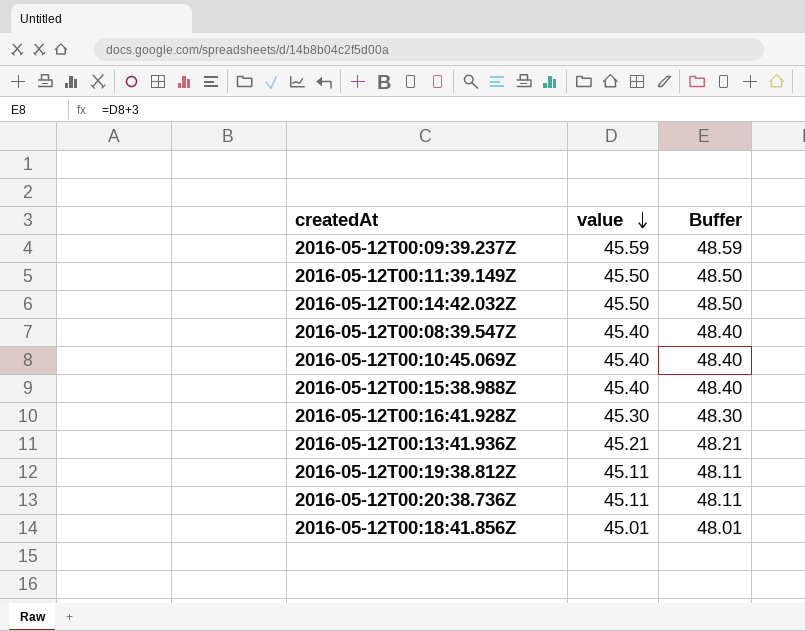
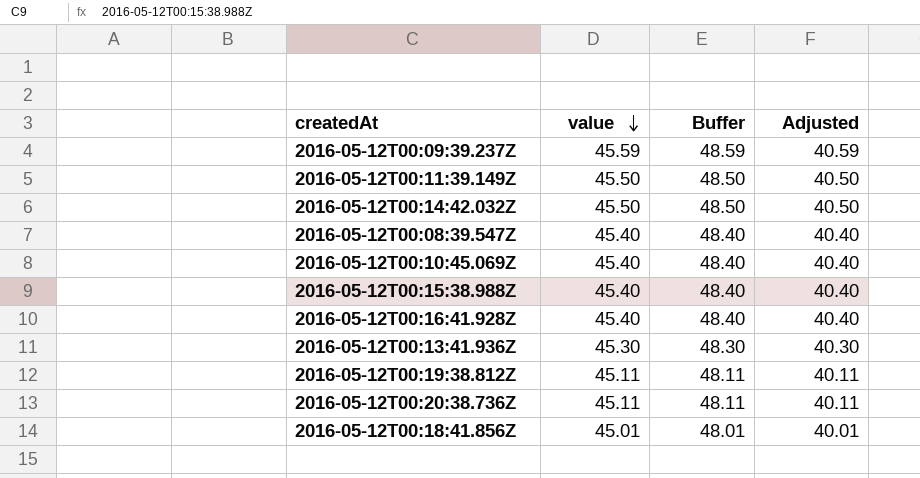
column Adjusted | formula: none -> [value] - 5
2016-05-12T00:16:41.928Z | value: 45.30 -> 45.40
2016-05-12T00:16:41.928Z | Buffer: 48.30 -> 48.40
2016-05-12T00:13:41.936Z | value: 45.21 -> 45.30
2016-05-12T00:13:41.936Z | Buffer: 48.21 -> 48.30

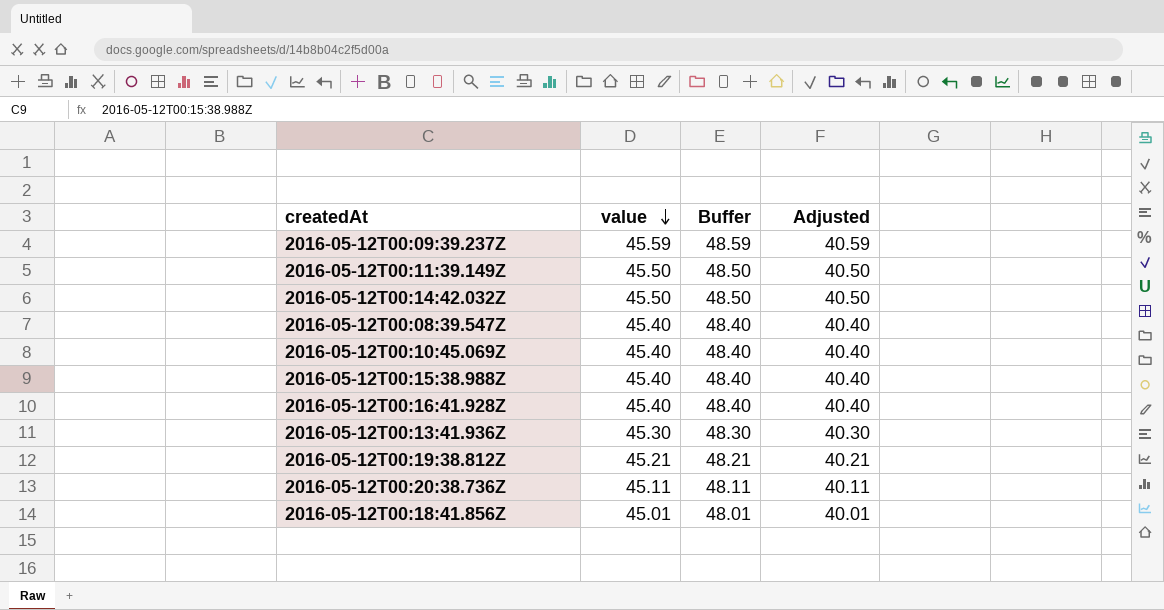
2016-05-12T00:19:38.812Z | value: 45.11 -> 45.21
2016-05-12T00:19:38.812Z | Buffer: 48.11 -> 48.21
2016-05-12T00:19:38.812Z | Adjusted: 40.11 -> 40.21

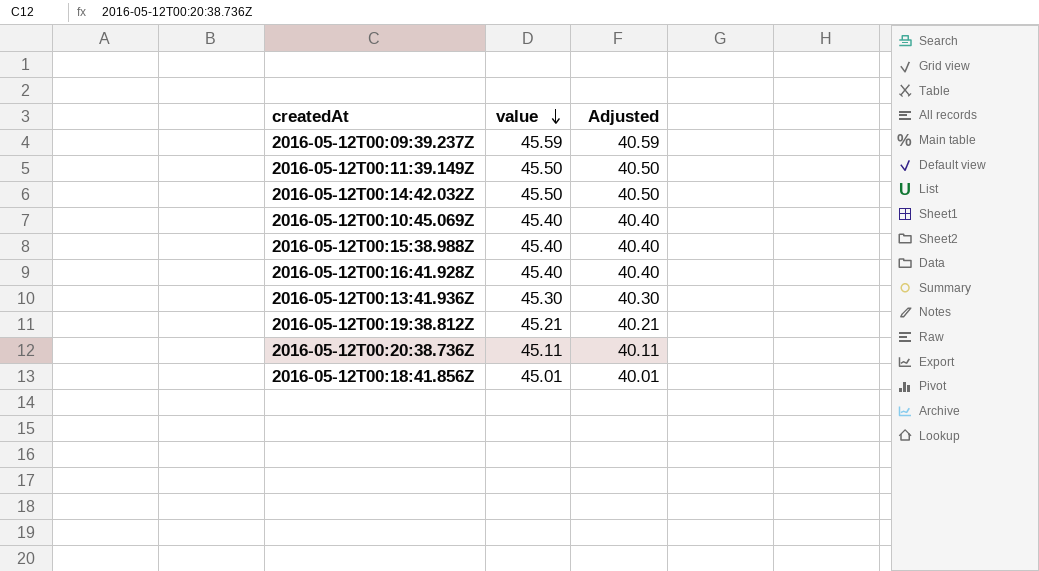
column Buffer | formula: [value] + 3 -> none
row 2016-05-12T00:08:39.547Z: 45.40 | 48.40 | 40.40 -> none

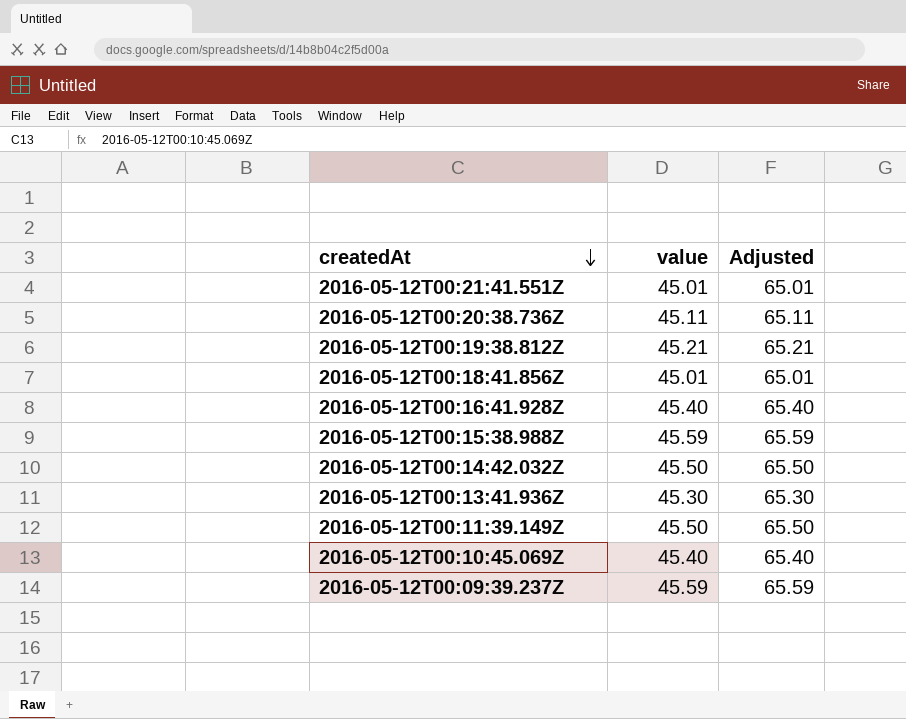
row order: value descending -> createdAt descending
column Adjusted | formula: [value] - 5 -> [value] + 20
row 2016-05-12T00:21:41.551Z: none -> 45.01 | 65.01
2016-05-12T00:15:38.988Z | value: 45.40 -> 45.59

